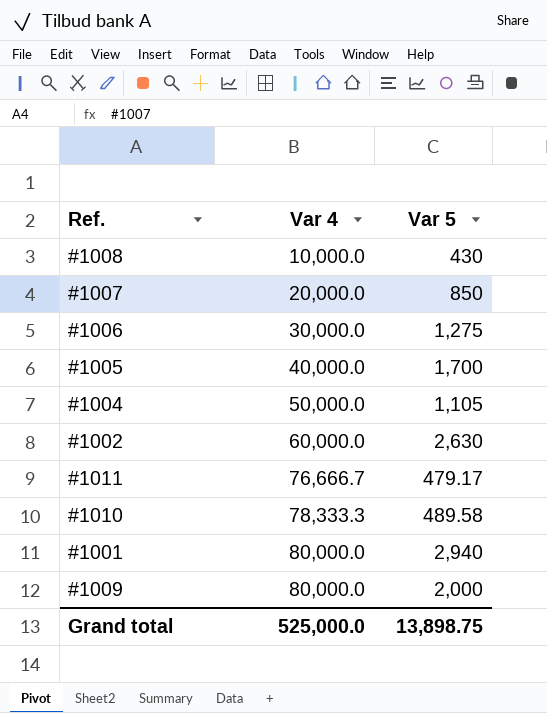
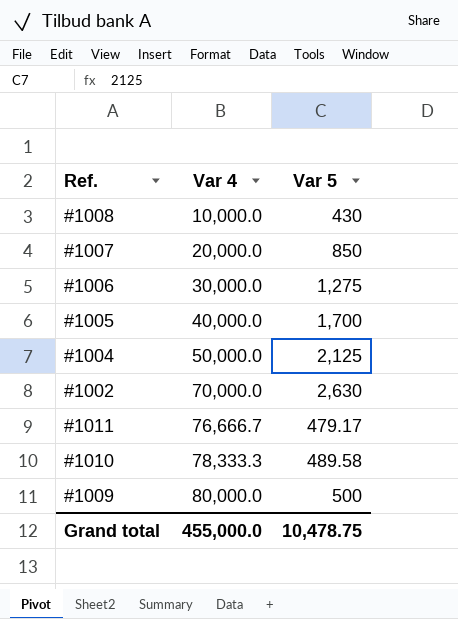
row #1001: 80,000.0 | 2,940 -> none
#1004 | Var 5: 1,105 -> 2,125
#1002 | Var 4: 60,000.0 -> 70,000.0
#1009 | Var 5: 2,000 -> 500
Grand total | Var 4: 525,000.0 -> 455,000.0
Grand total | Var 5: 13,898.75 -> 10,478.75

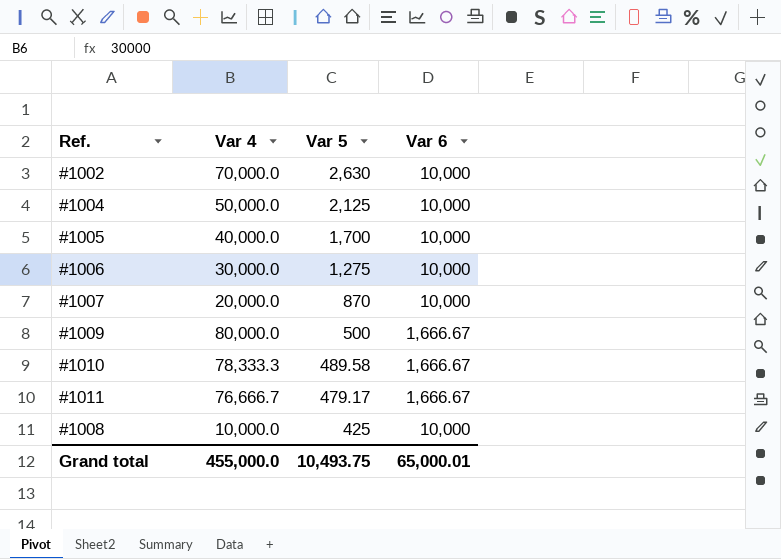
row order: Var 4 ascending -> Var 5 descending
column Var 6 | position: none -> 4
#1007 | Var 5: 850 -> 870
#1008 | Var 5: 430 -> 425
Grand total | Var 5: 10,478.75 -> 10,493.75

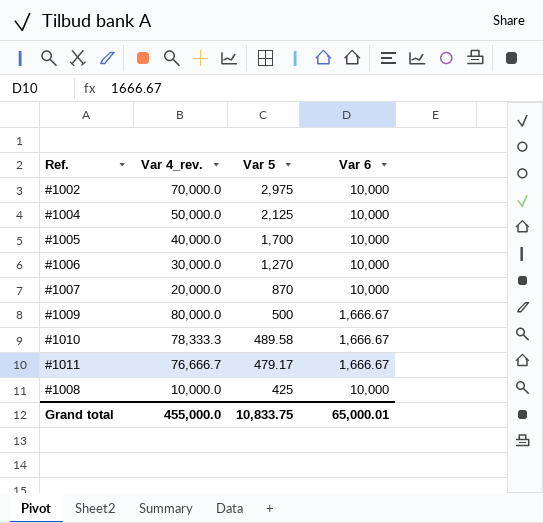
column name: Var 4 -> Var 4_rev.
#1002 | Var 5: 2,630 -> 2,975
#1006 | Var 5: 1,275 -> 1,270
Grand total | Var 5: 10,493.75 -> 10,833.75

